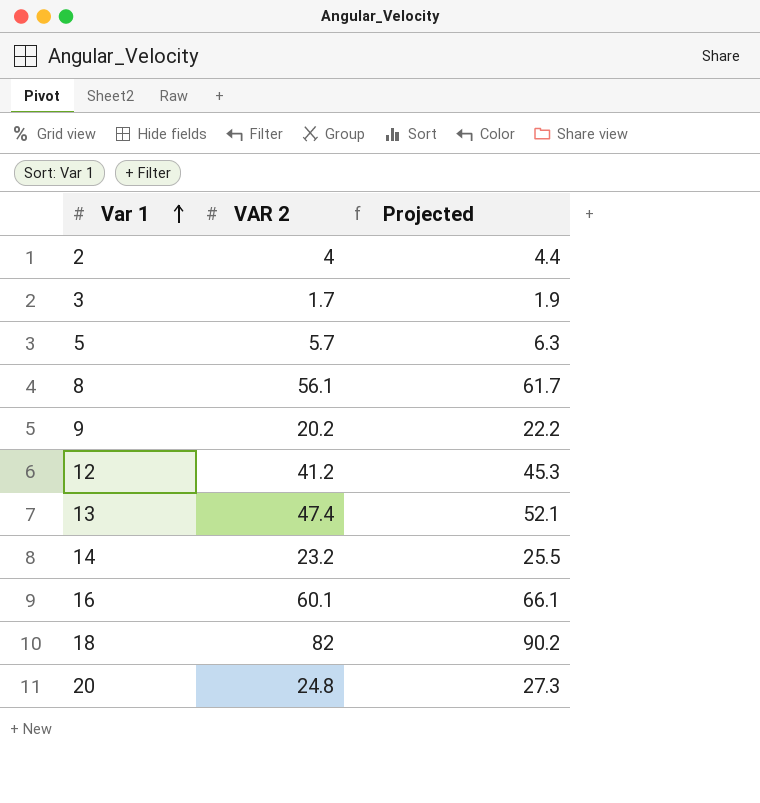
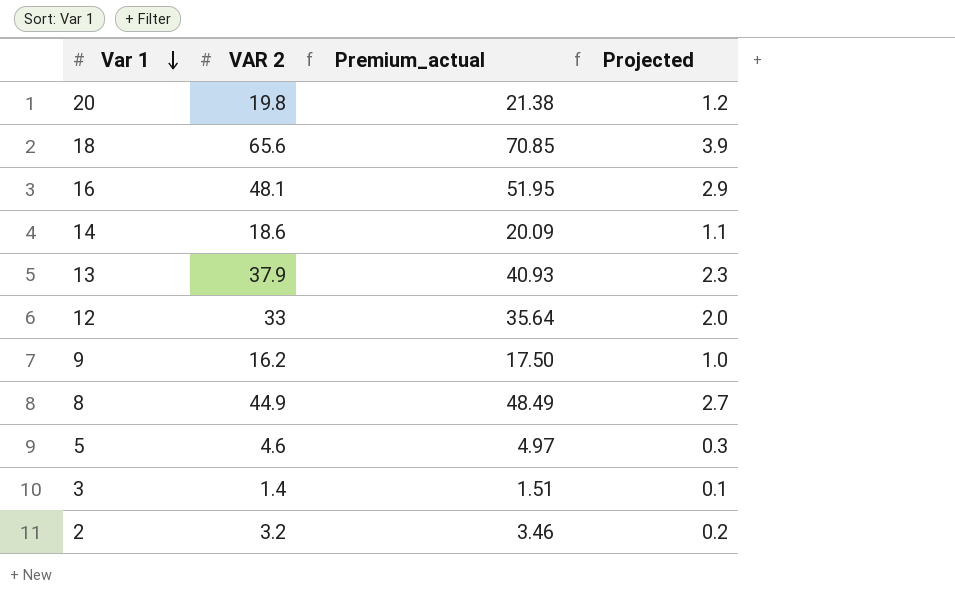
row order: Var 1 ascending -> Var 1 descending
column Premium_actual | formula: none -> [VAR 2] * 1.08
column Projected | formula: [VAR 2] * 1.1 -> [VAR 2] * 0.06
20 | VAR 2: 24.8 -> 19.8
18 | VAR 2: 82 -> 65.6
16 | VAR 2: 60.1 -> 48.1
14 | VAR 2: 23.2 -> 18.6
13 | VAR 2: 47.4 -> 37.9
12 | VAR 2: 41.2 -> 33
9 | VAR 2: 20.2 -> 16.2
8 | VAR 2: 56.1 -> 44.9
5 | VAR 2: 5.7 -> 4.6
3 | VAR 2: 1.7 -> 1.4
2 | VAR 2: 4 -> 3.2

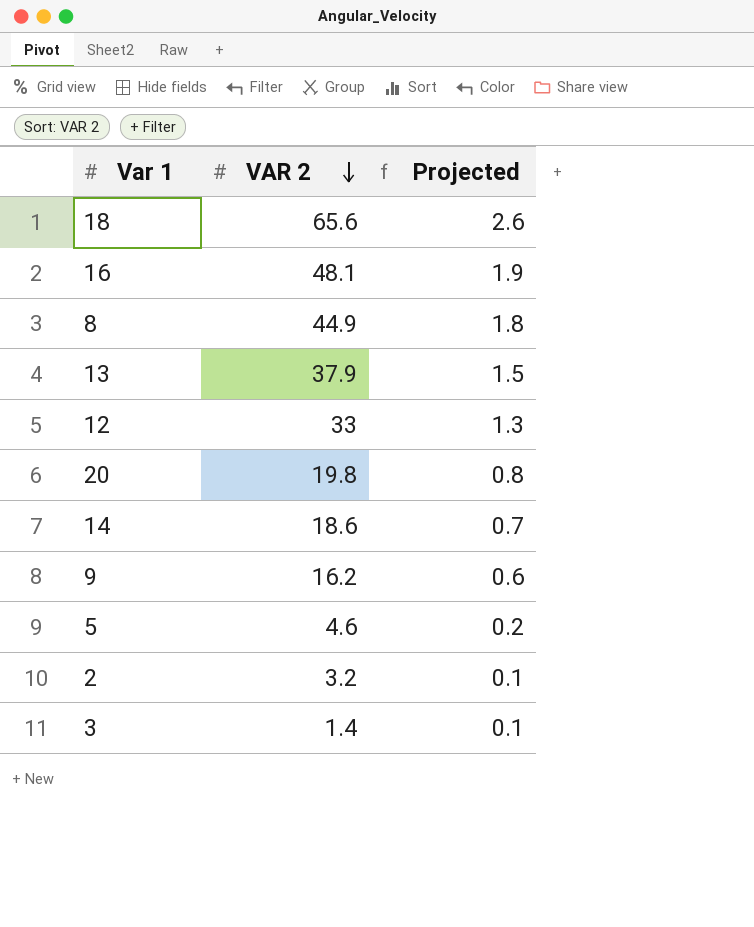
row order: Var 1 descending -> VAR 2 descending
column Premium_actual | formula: [VAR 2] * 1.08 -> none
column Projected | formula: [VAR 2] * 0.06 -> [VAR 2] * 0.04

